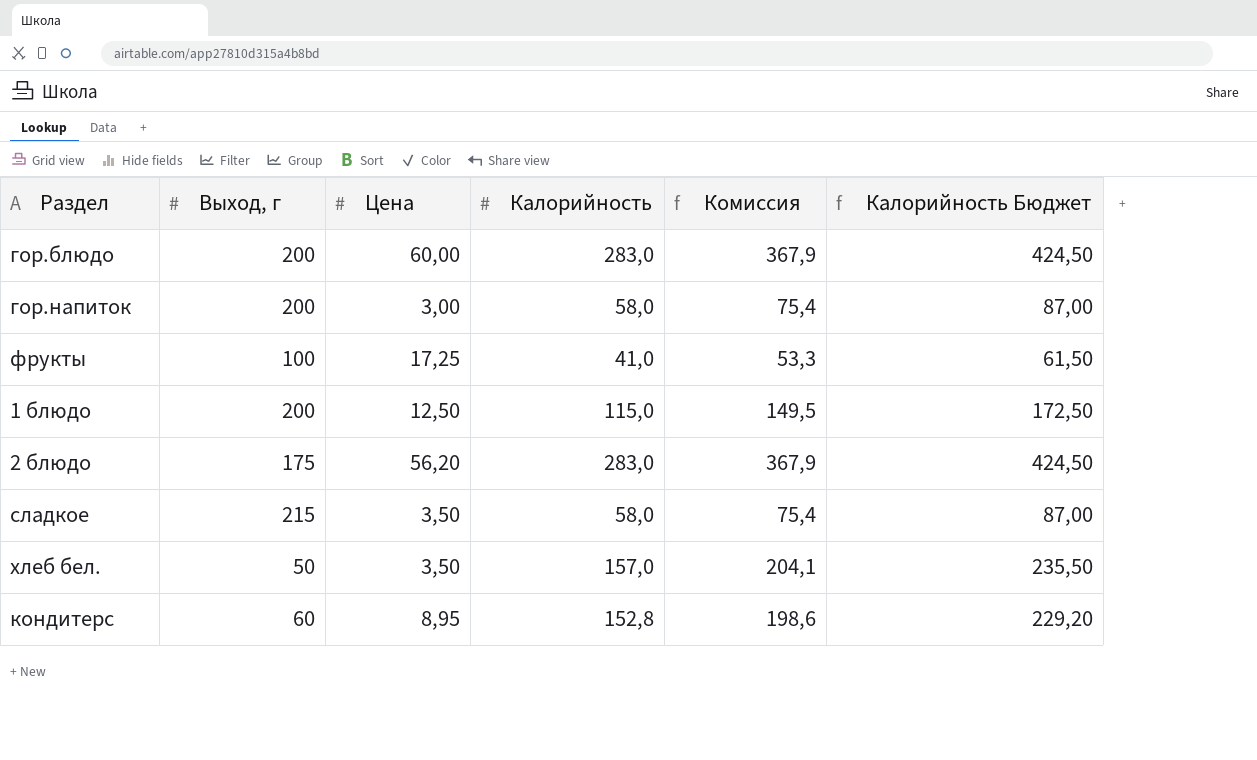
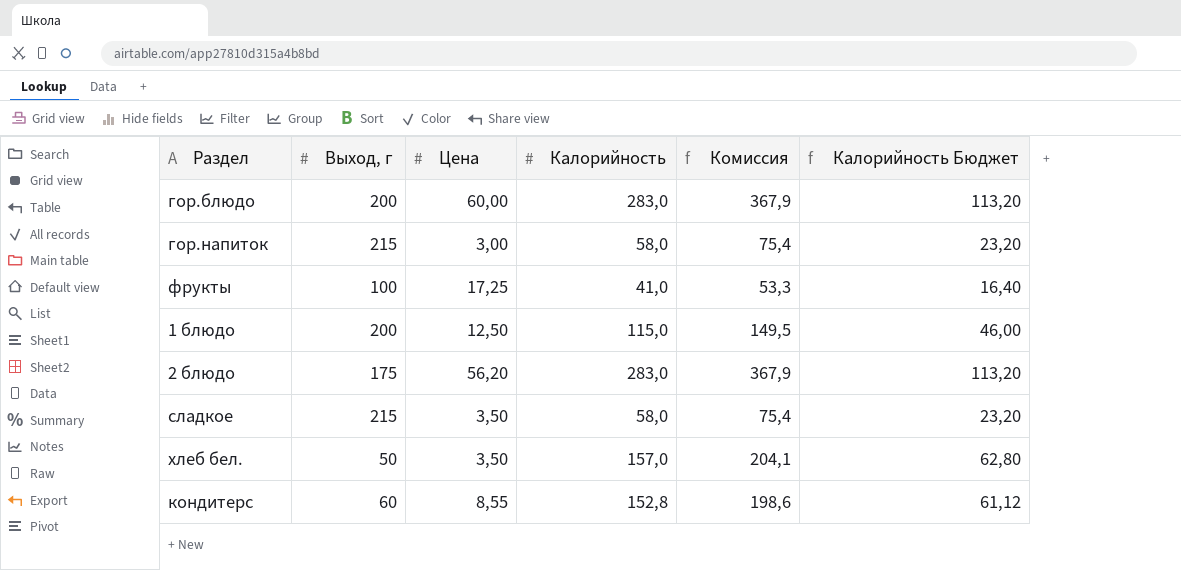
column Калорийность Бюджет | formula: [Калорийность] * 1,5 -> [Калорийность] * 0,4
гор.напиток | Выход, г: 200 -> 215
кондитерс | Цена: 8,95 -> 8,55

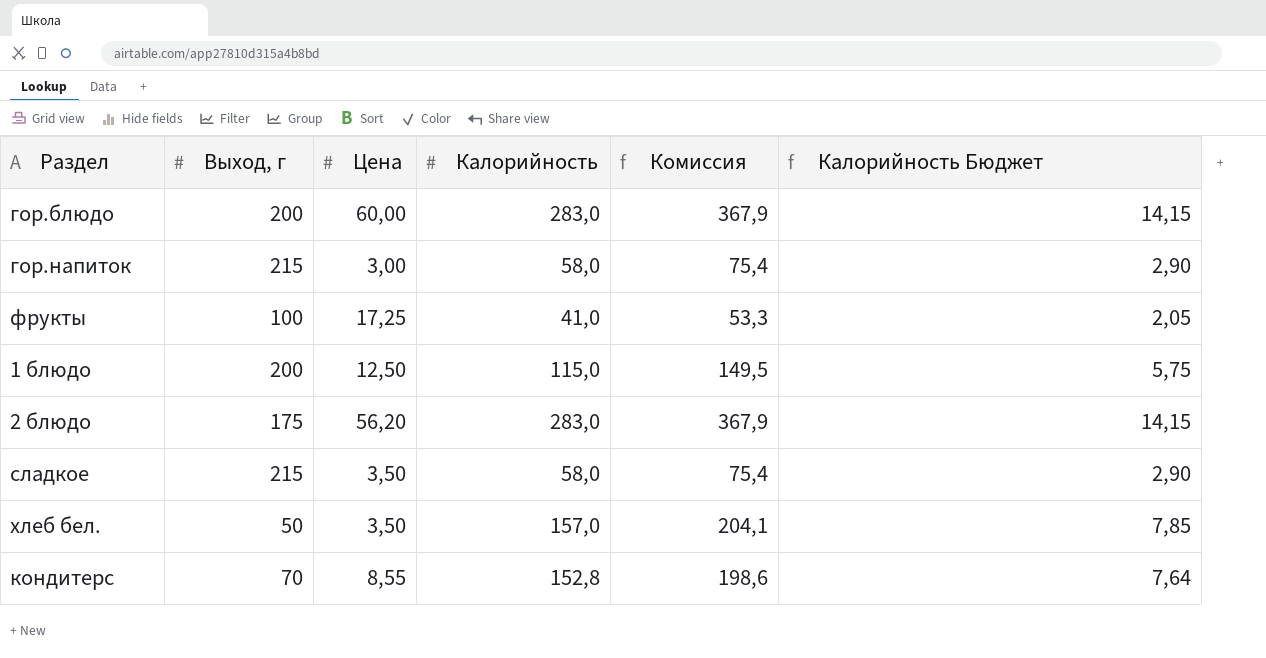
column Калорийность Бюджет | formula: [Калорийность] * 0,4 -> [Калорийность] * 0,05
кондитерс | Выход, г: 60 -> 70

